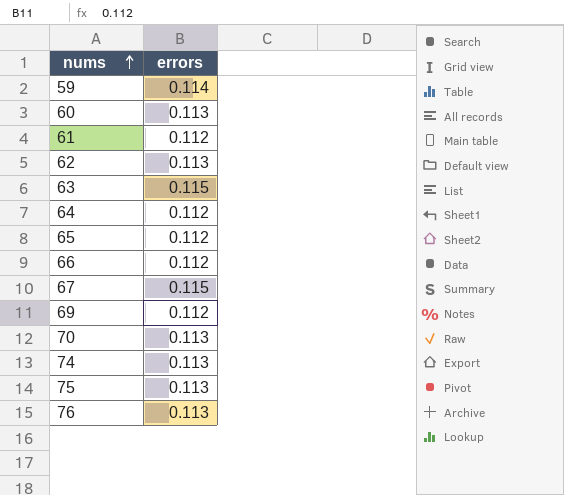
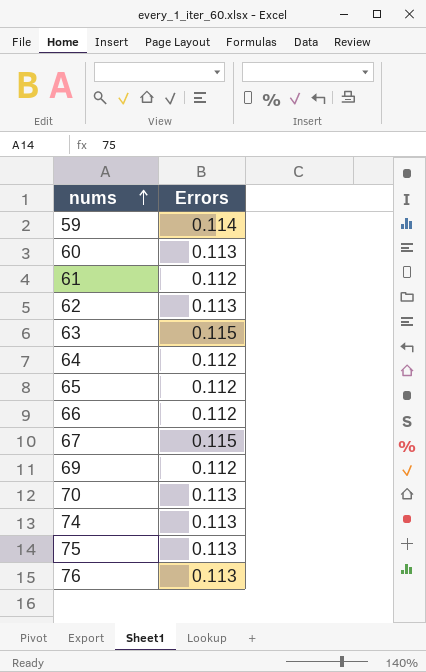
column name: errors -> Errors

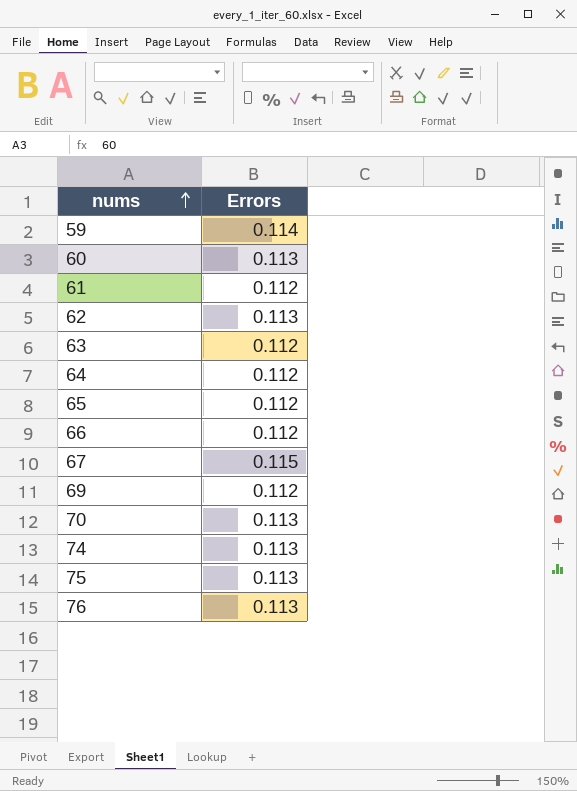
63 | Errors: 0.115 -> 0.112

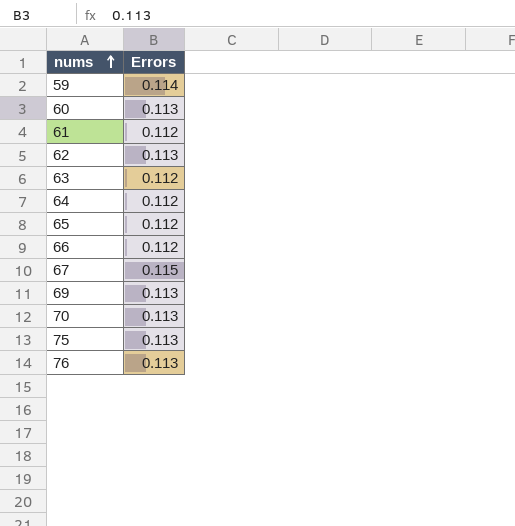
row 74: 0.113 -> none
69 | Errors: 0.112 -> 0.113

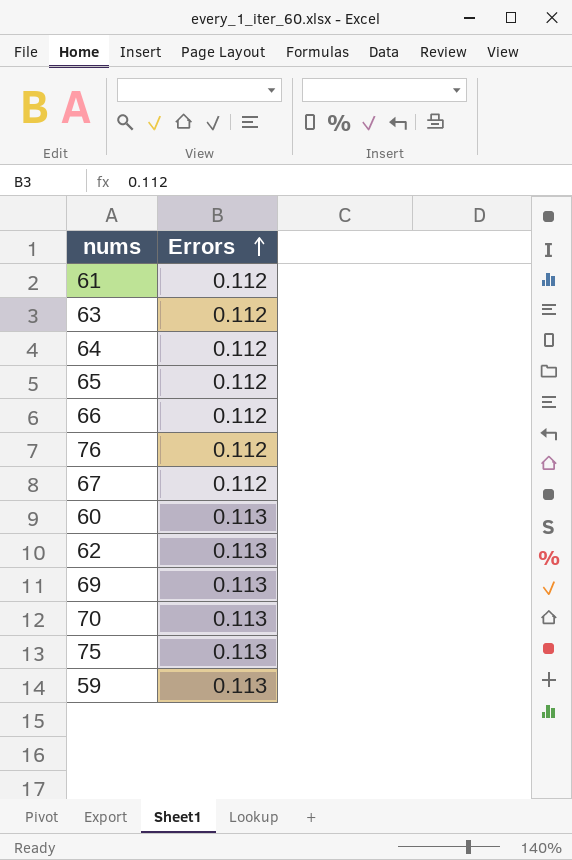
row order: nums ascending -> Errors ascending
76 | Errors: 0.113 -> 0.112
67 | Errors: 0.115 -> 0.112
59 | Errors: 0.114 -> 0.113

